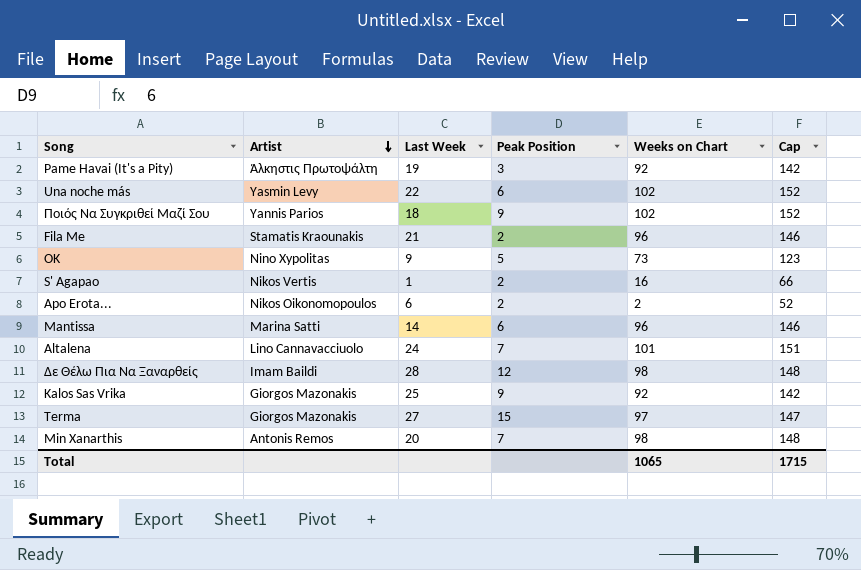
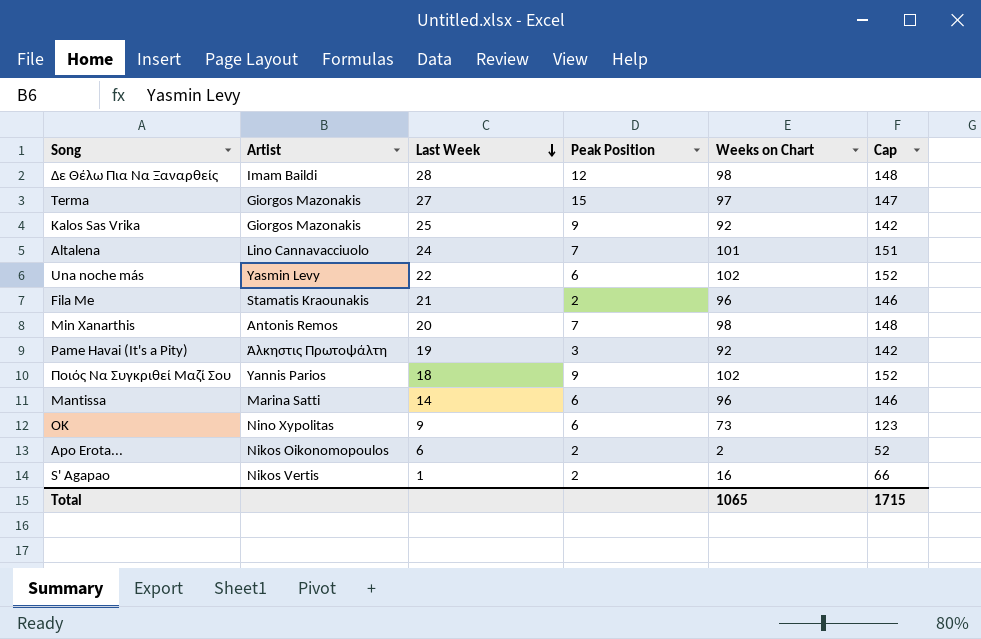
row order: Artist descending -> Last Week descending
OK | Peak Position: 5 -> 6

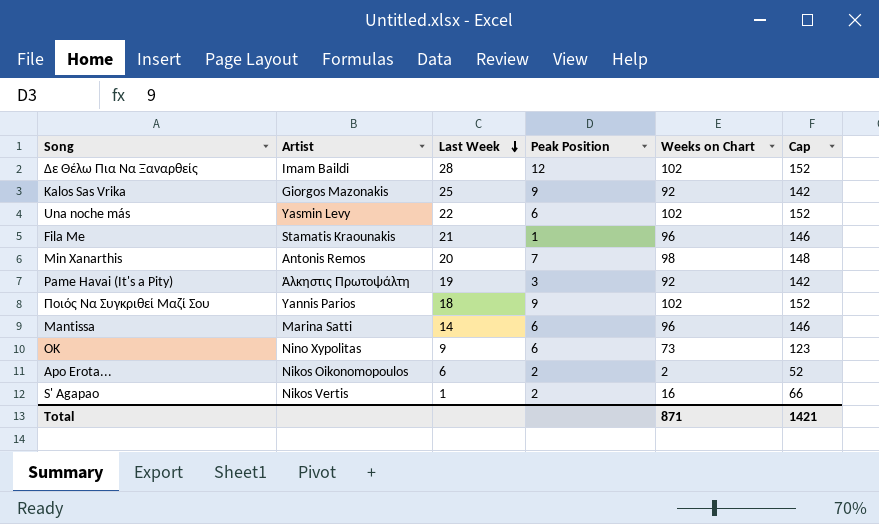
row Terma: Giorgos Mazonakis | 27 | 15 | 97 | 147 -> none
row Altalena: Lino Cannavacciuolo | 24 | 7 | 101 | 151 -> none
Δε Θέλω Πια Να Ξαναρθείς | Weeks on Chart: 98 -> 102
Δε Θέλω Πια Να Ξαναρθείς | Cap: 148 -> 152
Fila Me | Peak Position: 2 -> 1
Total | Weeks on Chart: 1065 -> 871
Total | Cap: 1715 -> 1421

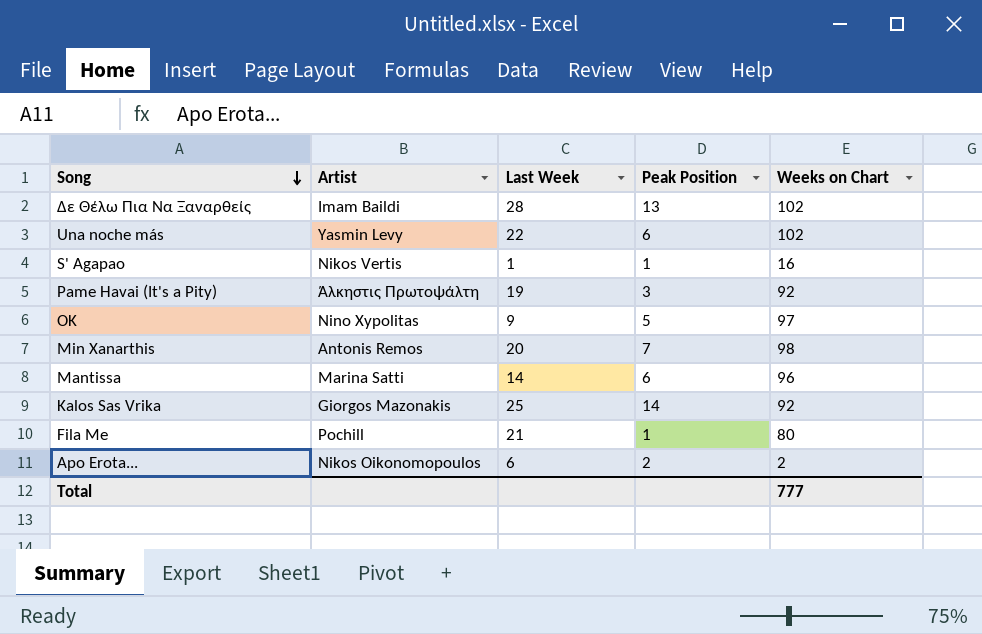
row order: Last Week descending -> Song descending
column Cap | formula: [Weeks on Chart] + 50 -> none
row Ποιός Να Συγκριθεί Μαζί Σου: Yannis Parios | 18 | 9 | 102 | 152 -> none
Δε Θέλω Πια Να Ξαναρθείς | Peak Position: 12 -> 13
S' Agapao | Peak Position: 2 -> 1
OK | Peak Position: 6 -> 5
OK | Weeks on Chart: 73 -> 97
Kalos Sas Vrika | Peak Position: 9 -> 14
Fila Me | Artist: Stamatis Kraounakis -> Pochill
Fila Me | Weeks on Chart: 96 -> 80
Total | Weeks on Chart: 871 -> 777

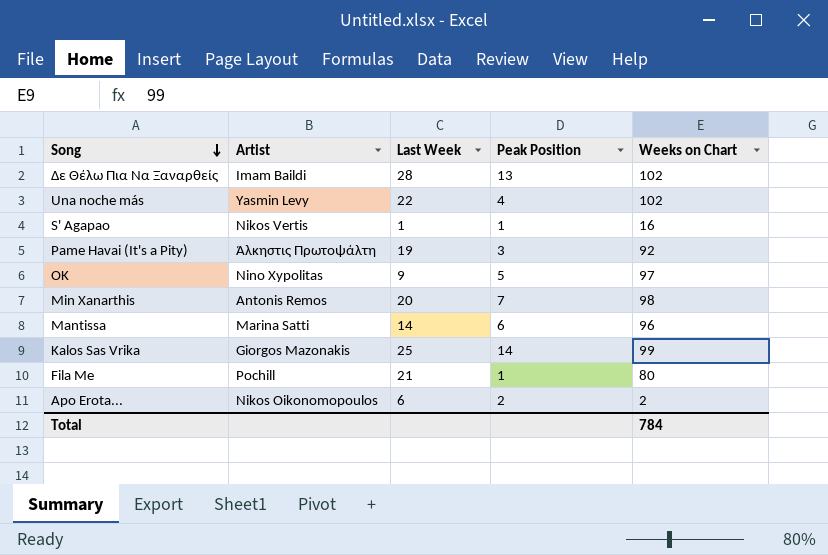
Una noche más | Peak Position: 6 -> 4
Kalos Sas Vrika | Weeks on Chart: 92 -> 99
Total | Weeks on Chart: 777 -> 784

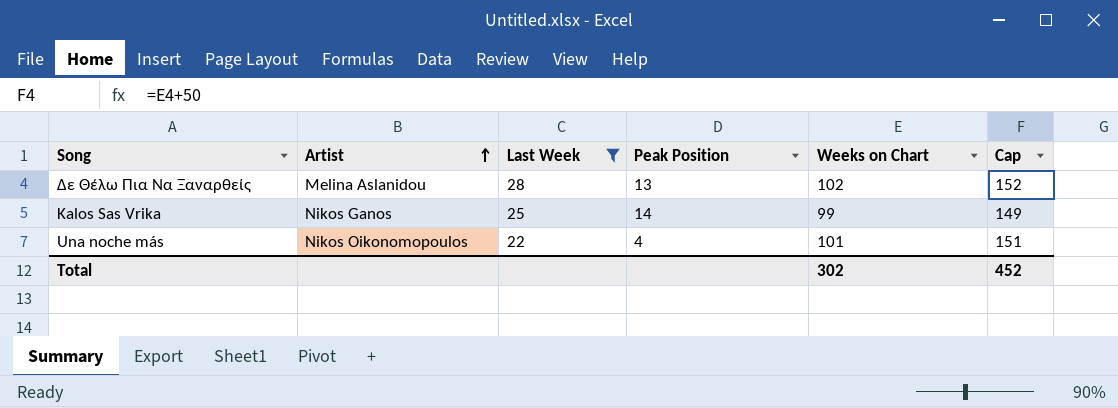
filter: none -> Last Week >= 22
row order: Song descending -> Artist ascending
column Cap | formula: none -> [Weeks on Chart] + 50
Δε Θέλω Πια Να Ξαναρθείς | Artist: Imam Baildi -> Melina Aslanidou
Kalos Sas Vrika | Artist: Giorgos Mazonakis -> Nikos Ganos
Una noche más | Artist: Yasmin Levy -> Nikos Oikonomopoulos
Una noche más | Weeks on Chart: 102 -> 101
Total | Weeks on Chart: 784 -> 302

